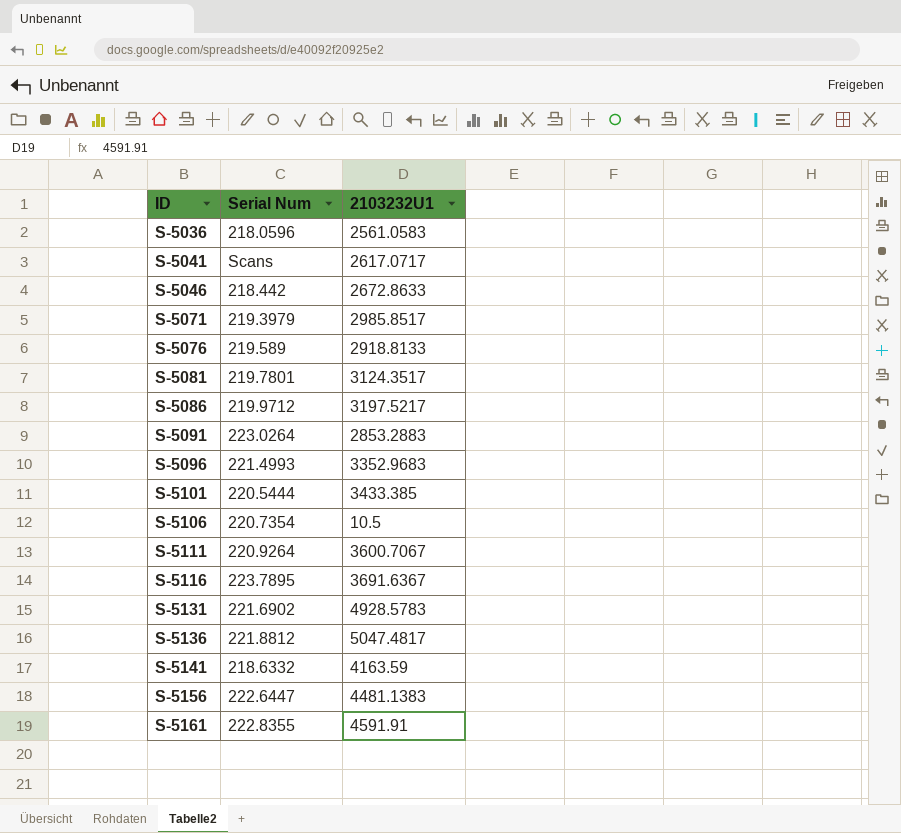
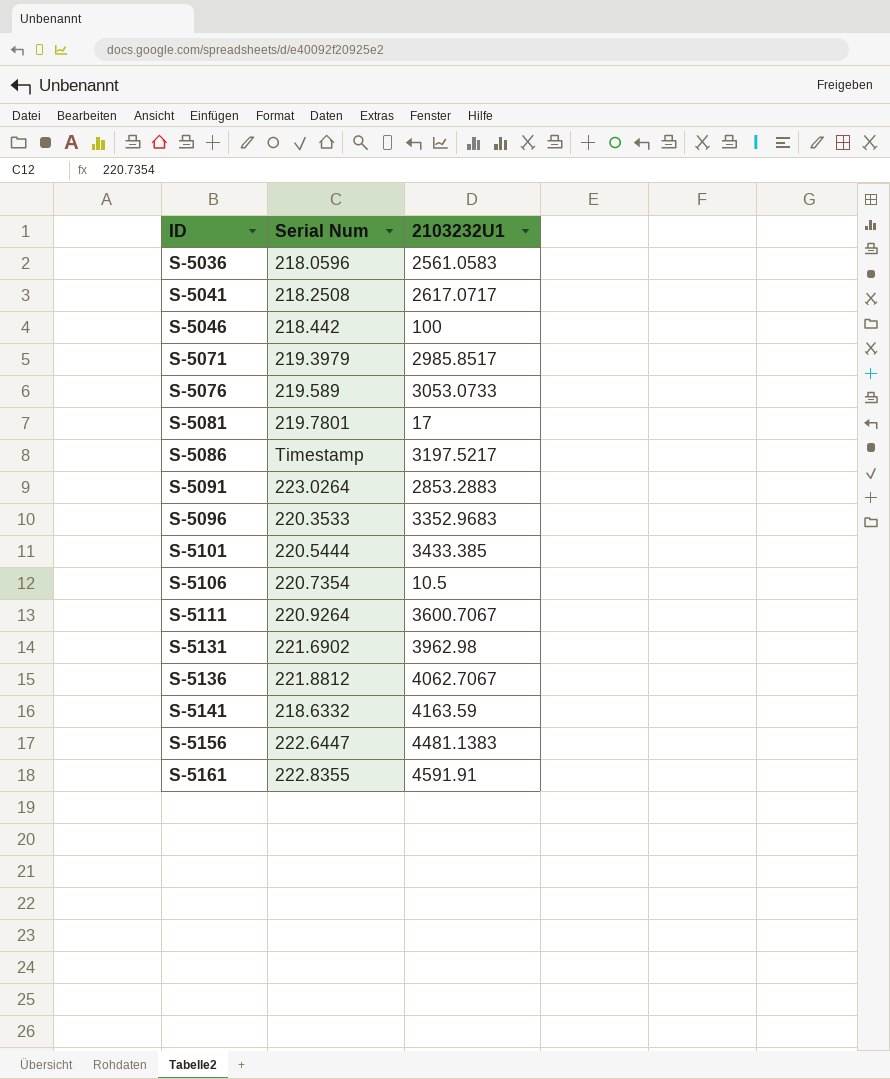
row S-5116: 223.7895 | 3691.6367 -> none
S-5041 | Serial Num: Scans -> 218.2508
S-5046 | 2103232U1: 2672.8633 -> 100
S-5076 | 2103232U1: 2918.8133 -> 3053.0733
S-5081 | 2103232U1: 3124.3517 -> 17
S-5086 | Serial Num: 219.9712 -> Timestamp
S-5096 | Serial Num: 221.4993 -> 220.3533
S-5131 | 2103232U1: 4928.5783 -> 3962.98
S-5136 | 2103232U1: 5047.4817 -> 4062.7067

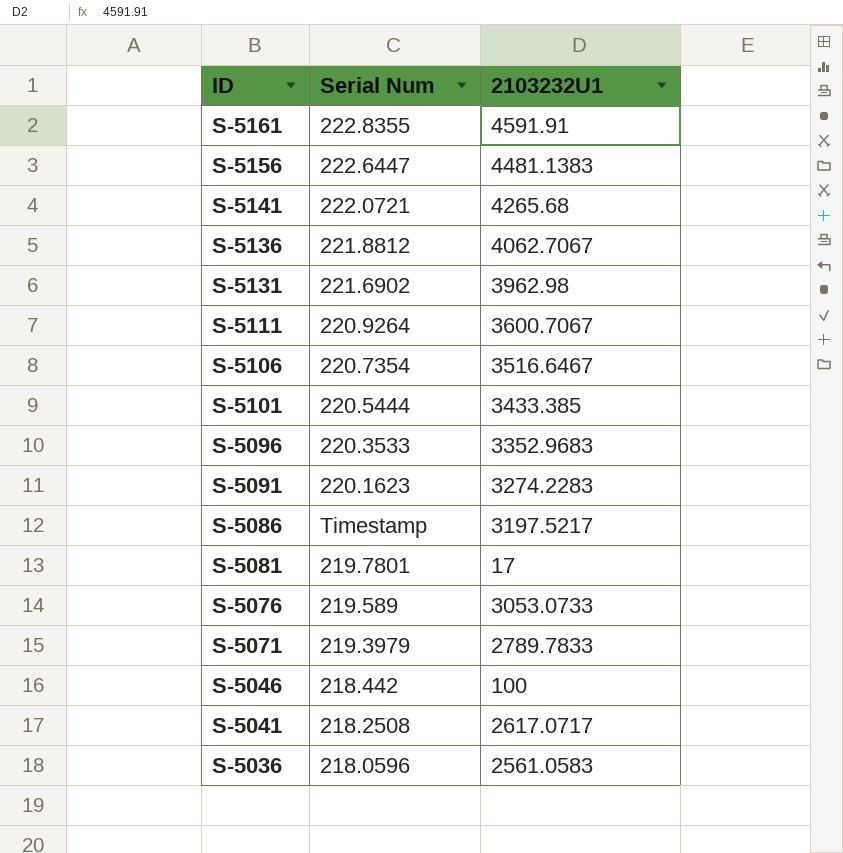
row order: ID ascending -> ID descending
S-5141 | Serial Num: 218.6332 -> 222.0721
S-5141 | 2103232U1: 4163.59 -> 4265.68
S-5106 | 2103232U1: 10.5 -> 3516.6467
S-5091 | Serial Num: 223.0264 -> 220.1623
S-5091 | 2103232U1: 2853.2883 -> 3274.2283
S-5071 | 2103232U1: 2985.8517 -> 2789.7833

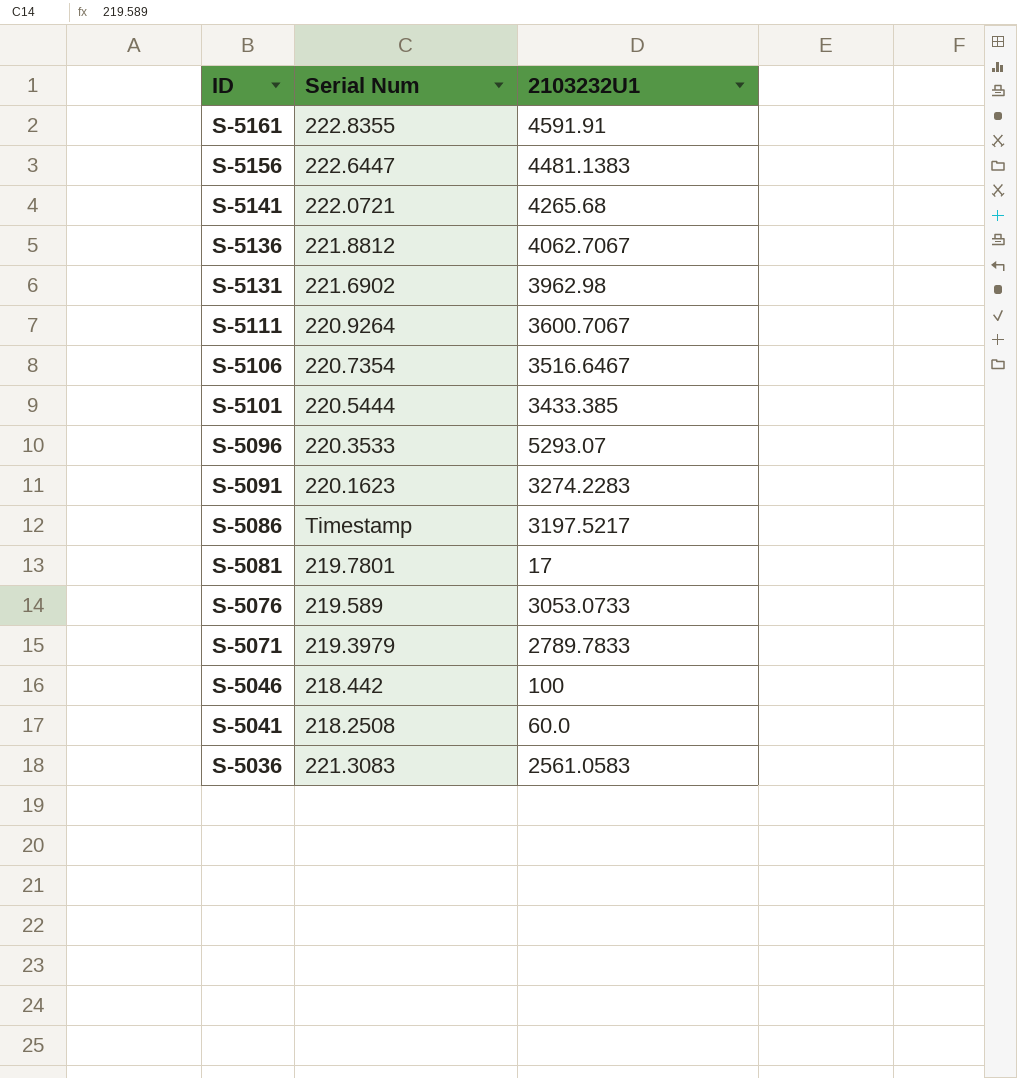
S-5096 | 2103232U1: 3352.9683 -> 5293.07
S-5041 | 2103232U1: 2617.0717 -> 60.0
S-5036 | Serial Num: 218.0596 -> 221.3083

